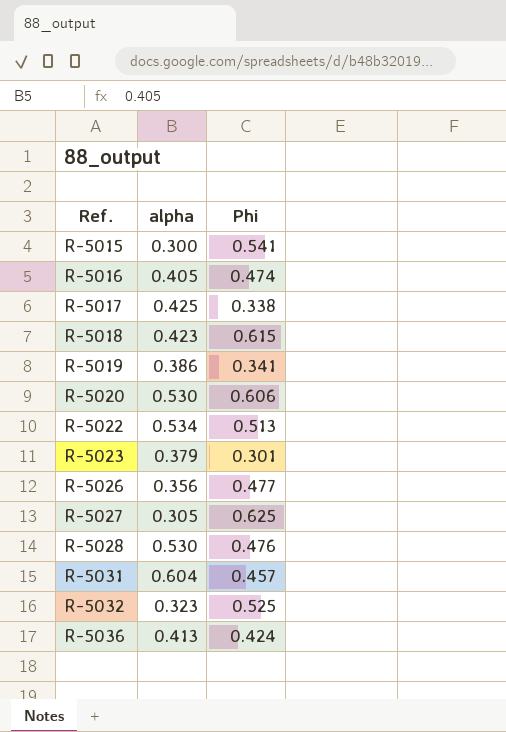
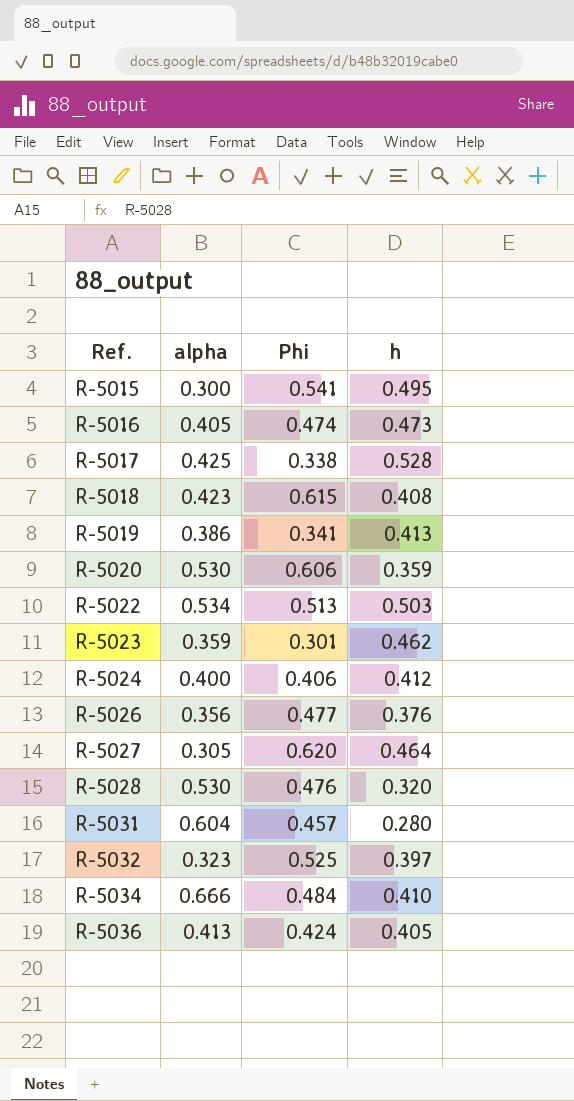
column h | position: none -> 4
R-5023 | alpha: 0.379 -> 0.359
row R-5024: none -> 0.400 | 0.406 | 0.412
R-5027 | Phi: 0.625 -> 0.620
row R-5034: none -> 0.666 | 0.484 | 0.410

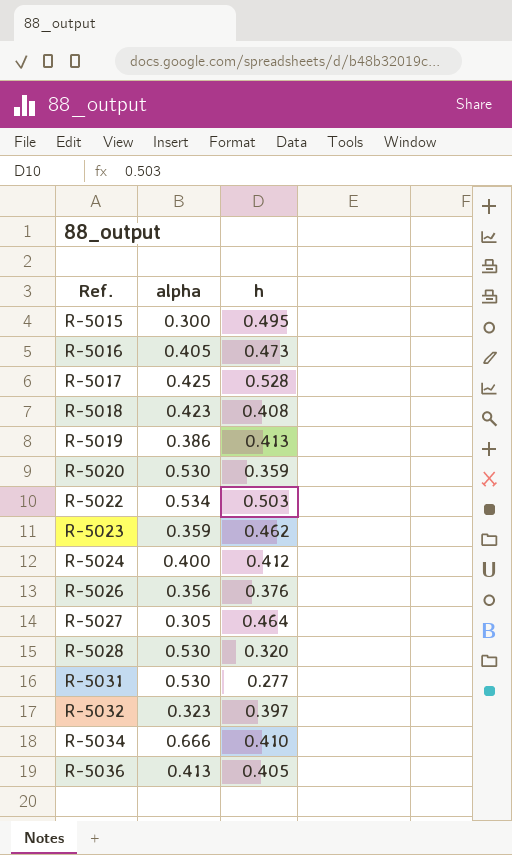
column Phi | position: 3 -> none
R-5031 | alpha: 0.604 -> 0.530
R-5031 | h: 0.280 -> 0.277

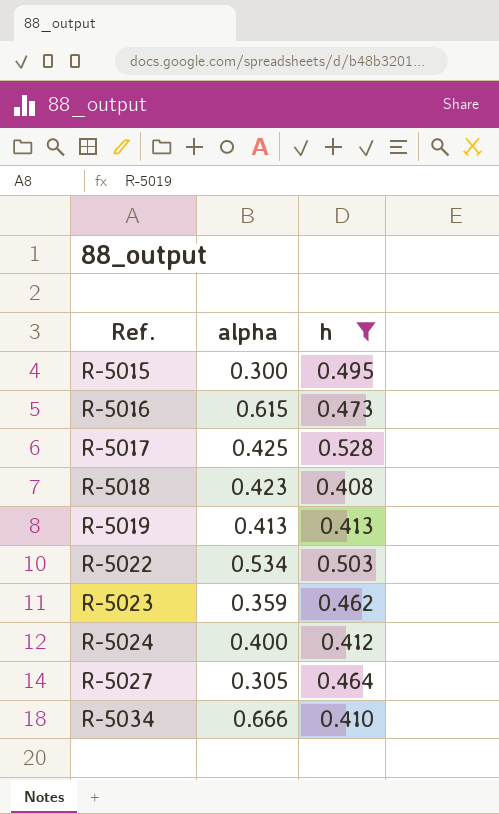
filter: none -> h >= 0.408
R-5016 | alpha: 0.405 -> 0.615
R-5019 | alpha: 0.386 -> 0.413

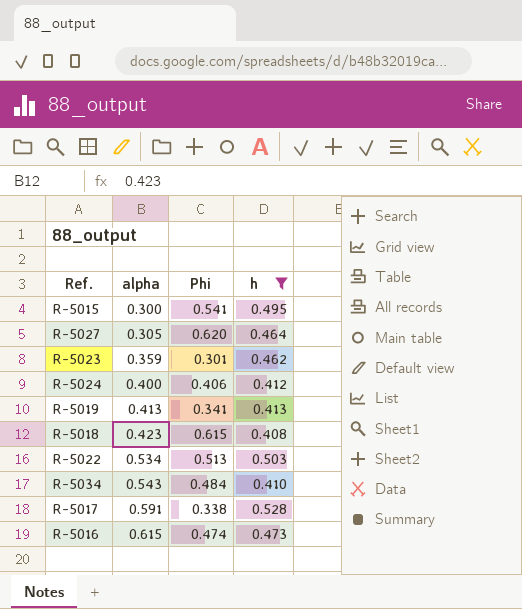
row order: Ref. ascending -> alpha ascending
column Phi | position: none -> 3
R-5034 | alpha: 0.666 -> 0.543
R-5017 | alpha: 0.425 -> 0.591

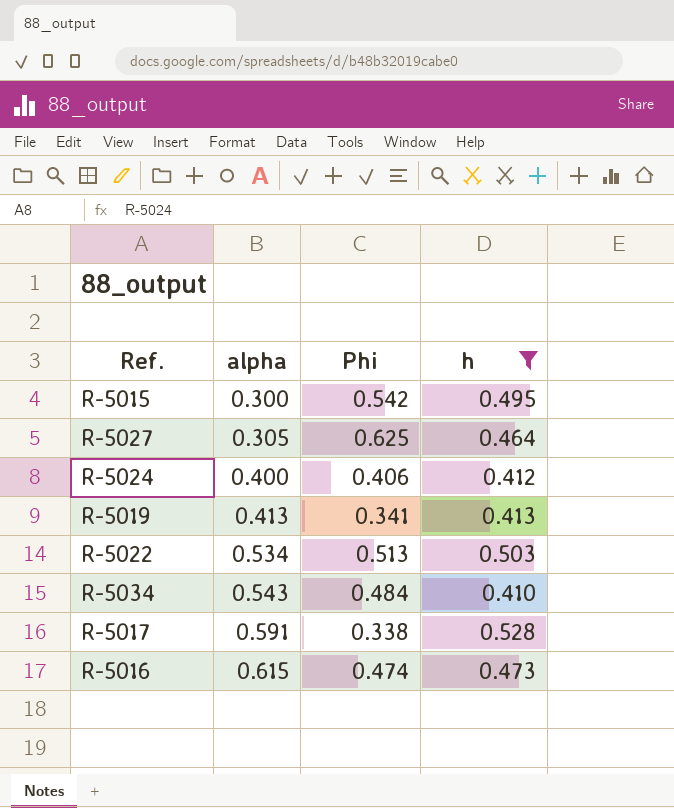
row R-5023: 0.359 | 0.301 | 0.462 -> none
row R-5018: 0.423 | 0.615 | 0.408 -> none
R-5015 | Phi: 0.541 -> 0.542
R-5027 | Phi: 0.620 -> 0.625

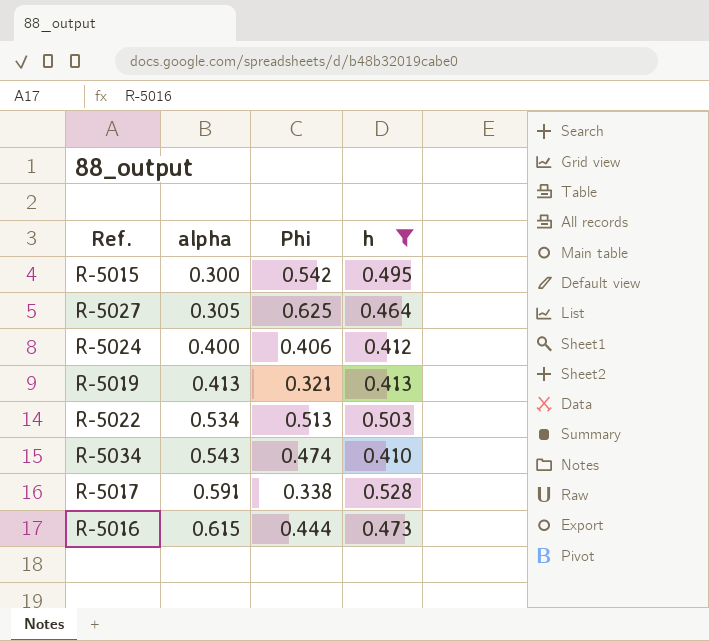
R-5019 | Phi: 0.341 -> 0.321
R-5034 | Phi: 0.484 -> 0.474
R-5016 | Phi: 0.474 -> 0.444

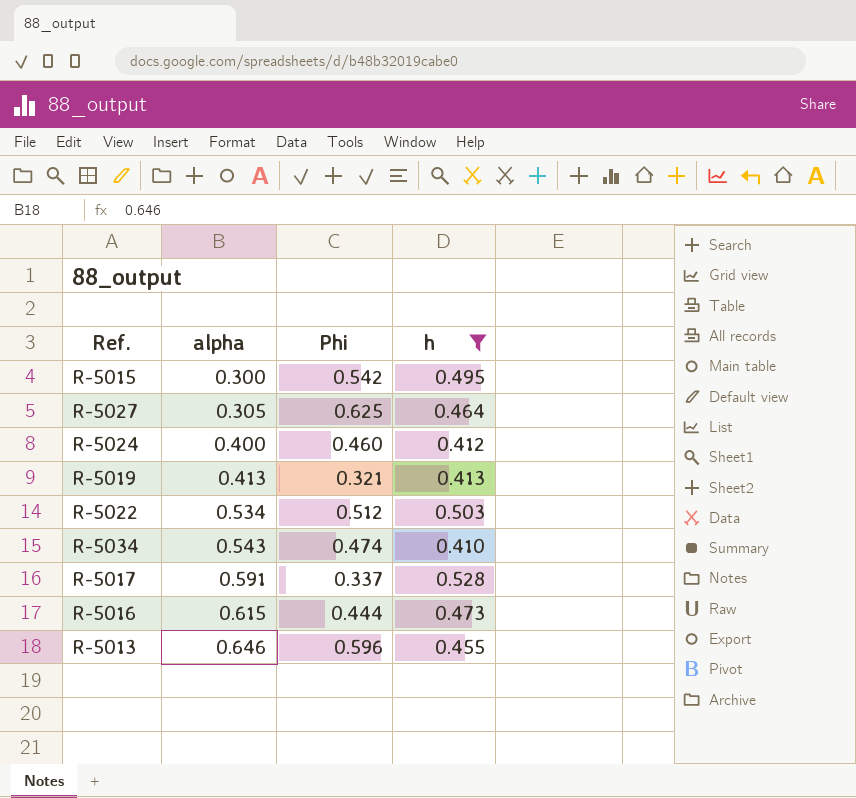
R-5024 | Phi: 0.406 -> 0.460
R-5022 | Phi: 0.513 -> 0.512
R-5017 | Phi: 0.338 -> 0.337
row R-5013: none -> 0.646 | 0.596 | 0.455

